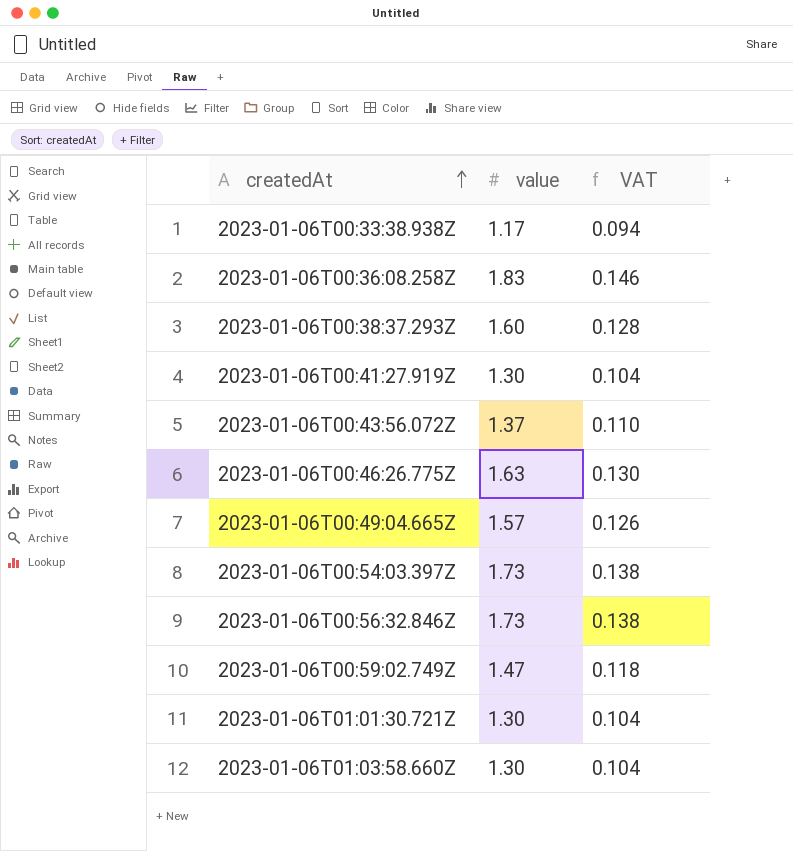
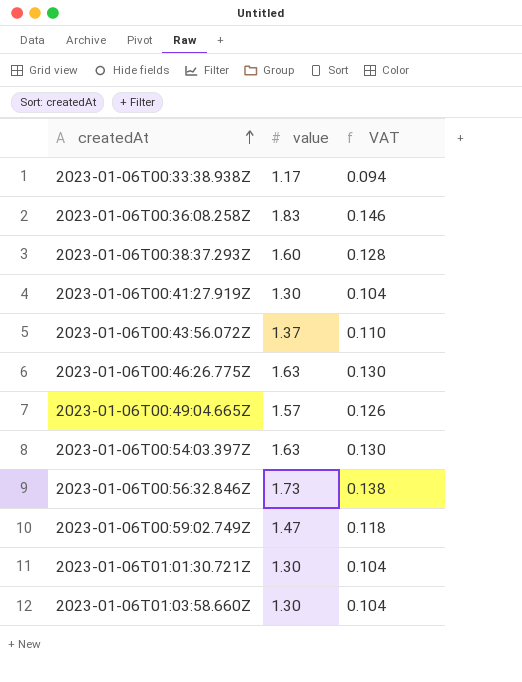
2023-01-06T00:54:03.397Z | value: 1.73 -> 1.63
2023-01-06T00:54:03.397Z | VAT: 0.138 -> 0.130

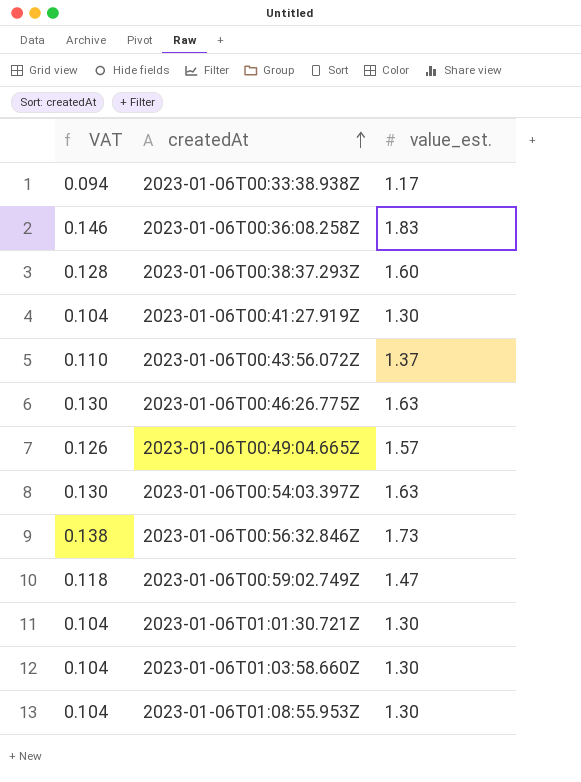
column VAT | position: 3 -> 1
column name: value -> value_est.
row 2023-01-06T01:08:55.953Z: none -> 0.104 | 1.30

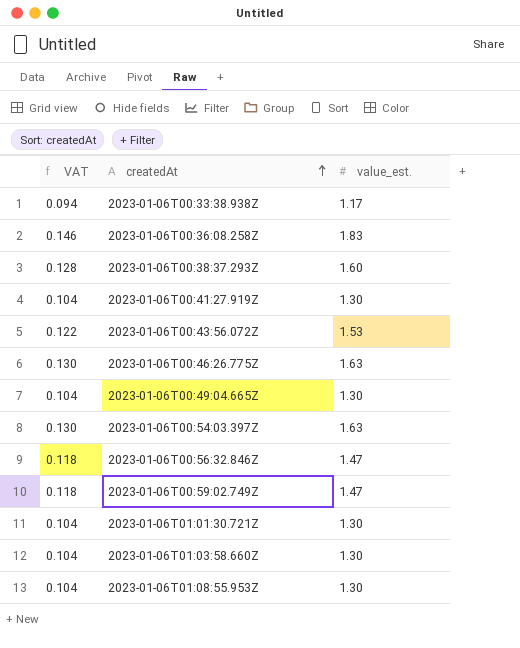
2023-01-06T00:43:56.072Z | VAT: 0.110 -> 0.122
2023-01-06T00:43:56.072Z | value_est.: 1.37 -> 1.53
2023-01-06T00:49:04.665Z | VAT: 0.126 -> 0.104
2023-01-06T00:49:04.665Z | value_est.: 1.57 -> 1.30
2023-01-06T00:56:32.846Z | VAT: 0.138 -> 0.118
2023-01-06T00:56:32.846Z | value_est.: 1.73 -> 1.47

